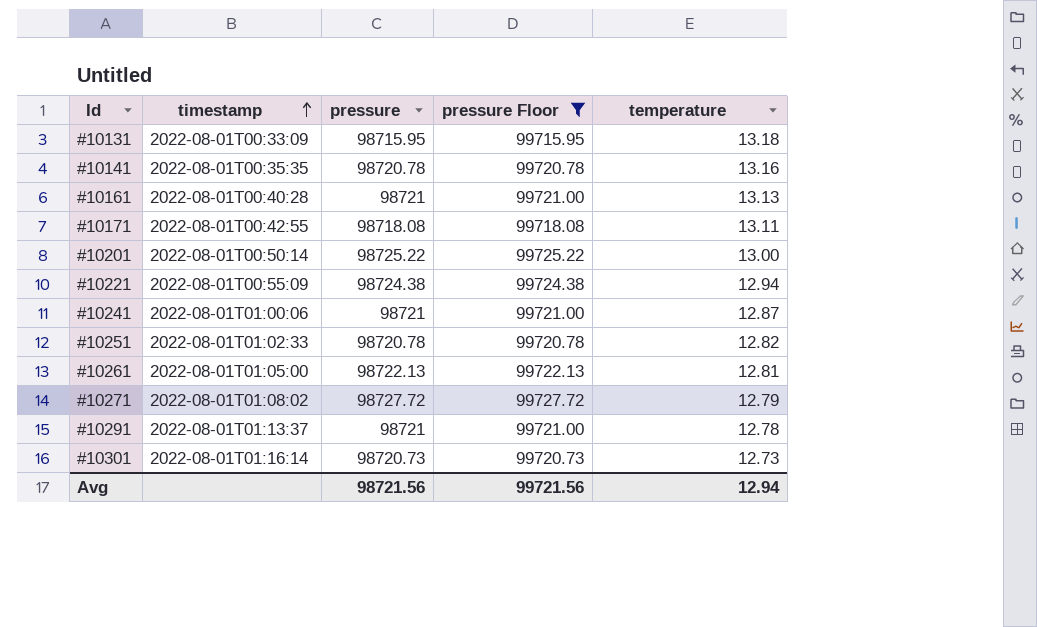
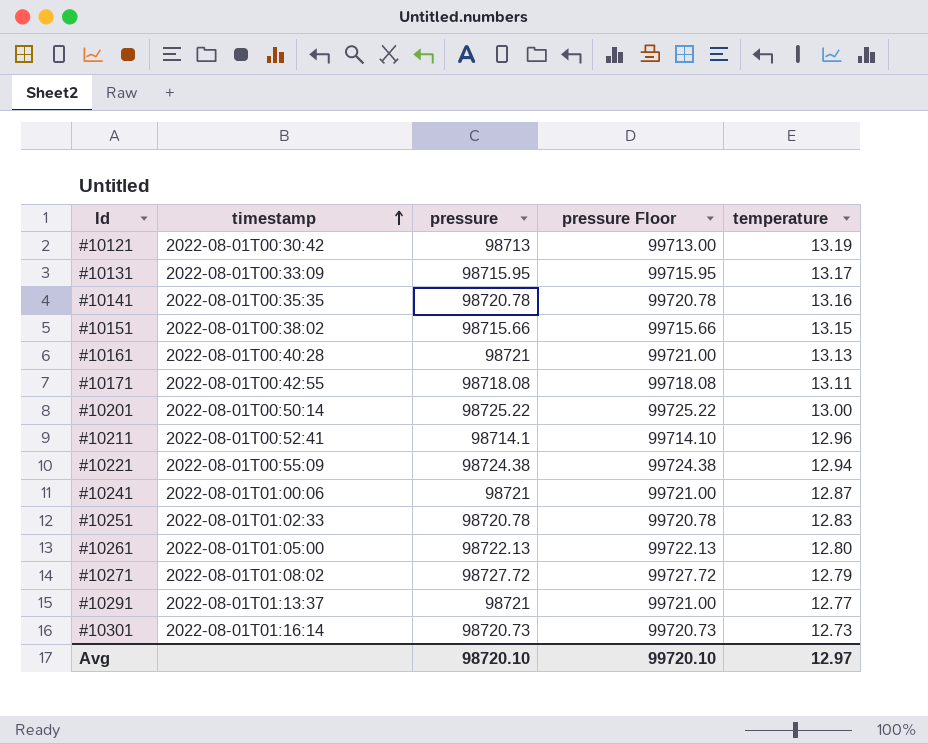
filter: pressure Floor >= 99715.95 -> none
#10131 | temperature: 13.18 -> 13.17
#10251 | temperature: 12.82 -> 12.83
#10261 | temperature: 12.81 -> 12.80
#10291 | temperature: 12.78 -> 12.77
Avg | pressure: 98721.56 -> 98720.10
Avg | pressure Floor: 99721.56 -> 99720.10
Avg | temperature: 12.94 -> 12.97

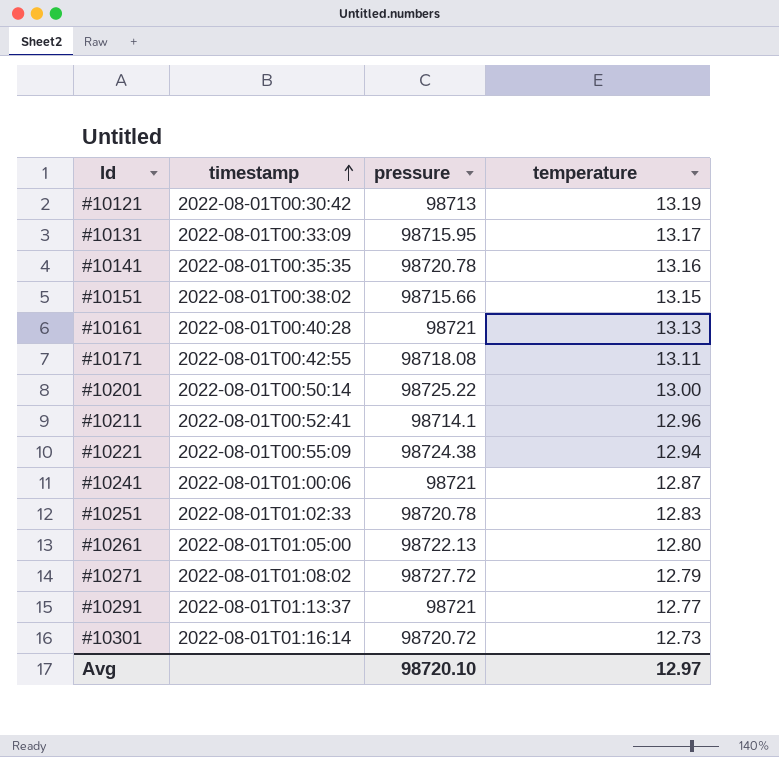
column pressure Floor | formula: [pressure] + 1000 -> none
#10301 | pressure: 98720.73 -> 98720.72

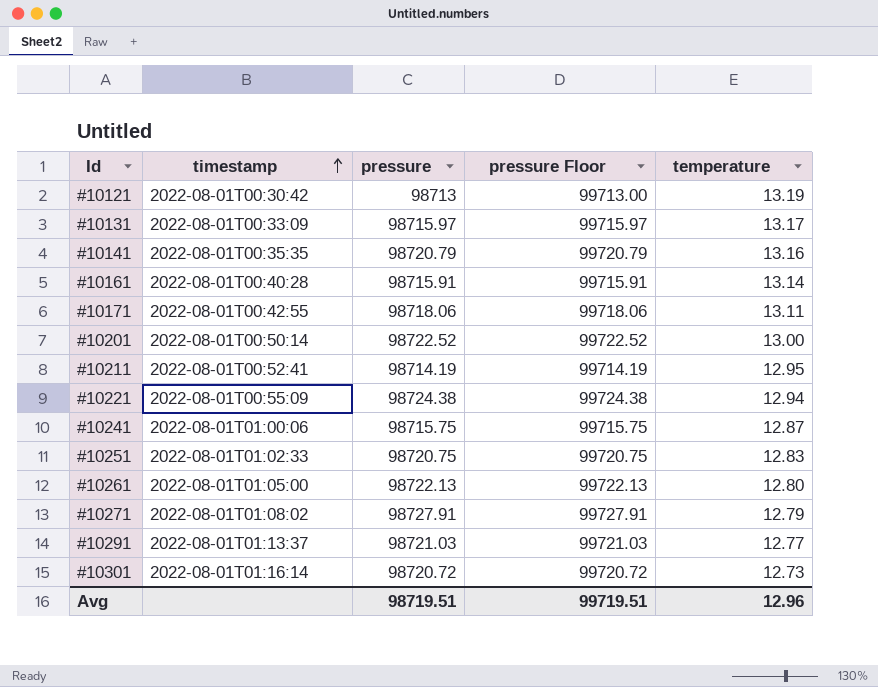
column pressure Floor | formula: none -> [pressure] + 1000
row #10151: 2022-08-01T00:38:02 | 98715.66 | 13.15 -> none
#10131 | pressure: 98715.95 -> 98715.97
#10141 | pressure: 98720.78 -> 98720.79
#10161 | pressure: 98721 -> 98715.91
#10161 | temperature: 13.13 -> 13.14
#10171 | pressure: 98718.08 -> 98718.06
#10201 | pressure: 98725.22 -> 98722.52
#10211 | pressure: 98714.1 -> 98714.19
#10211 | temperature: 12.96 -> 12.95
#10241 | pressure: 98721 -> 98715.75
#10251 | pressure: 98720.78 -> 98720.75
#10271 | pressure: 98727.72 -> 98727.91
#10291 | pressure: 98721 -> 98721.03
Avg | pressure: 98720.10 -> 98719.51
Avg | temperature: 12.97 -> 12.96

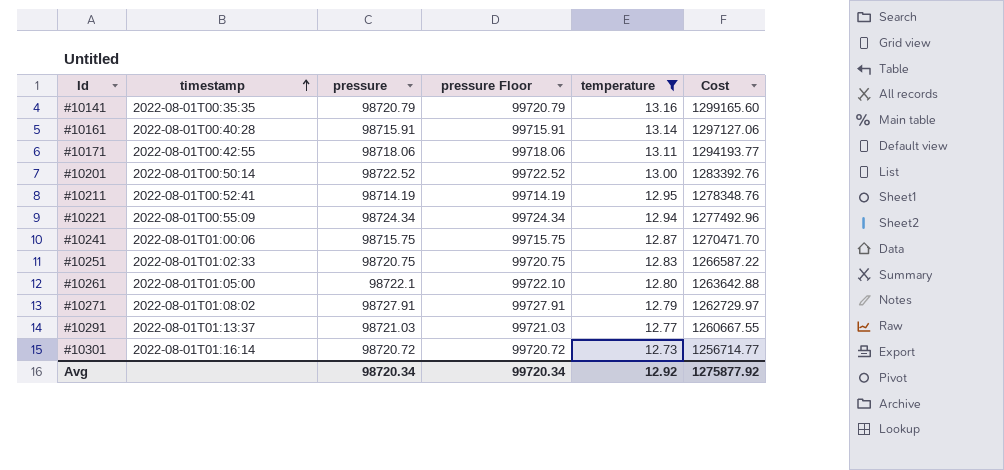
filter: none -> temperature <= 13.16
column Cost | formula: none -> [pressure] * [temperature]
#10221 | pressure: 98724.38 -> 98724.34
#10221 | pressure Floor: 99724.38 -> 99724.34
#10261 | pressure: 98722.13 -> 98722.1
#10261 | pressure Floor: 99722.13 -> 99722.10
Avg | pressure: 98719.51 -> 98720.34
Avg | pressure Floor: 99719.51 -> 99720.34
Avg | temperature: 12.96 -> 12.92

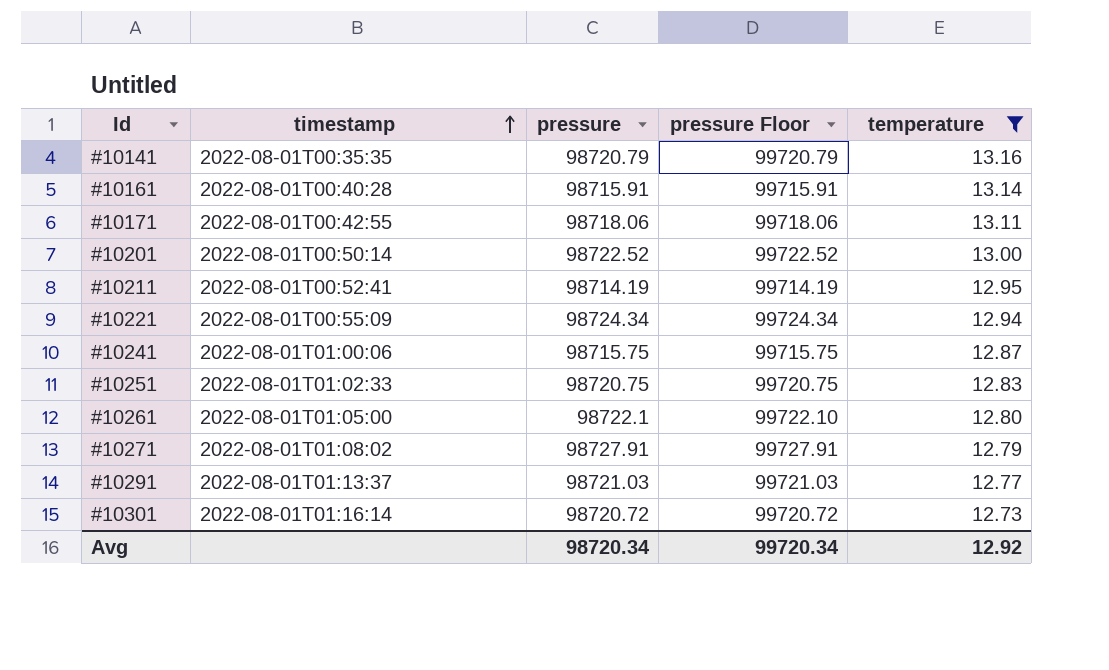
column Cost | formula: [pressure] * [temperature] -> none

